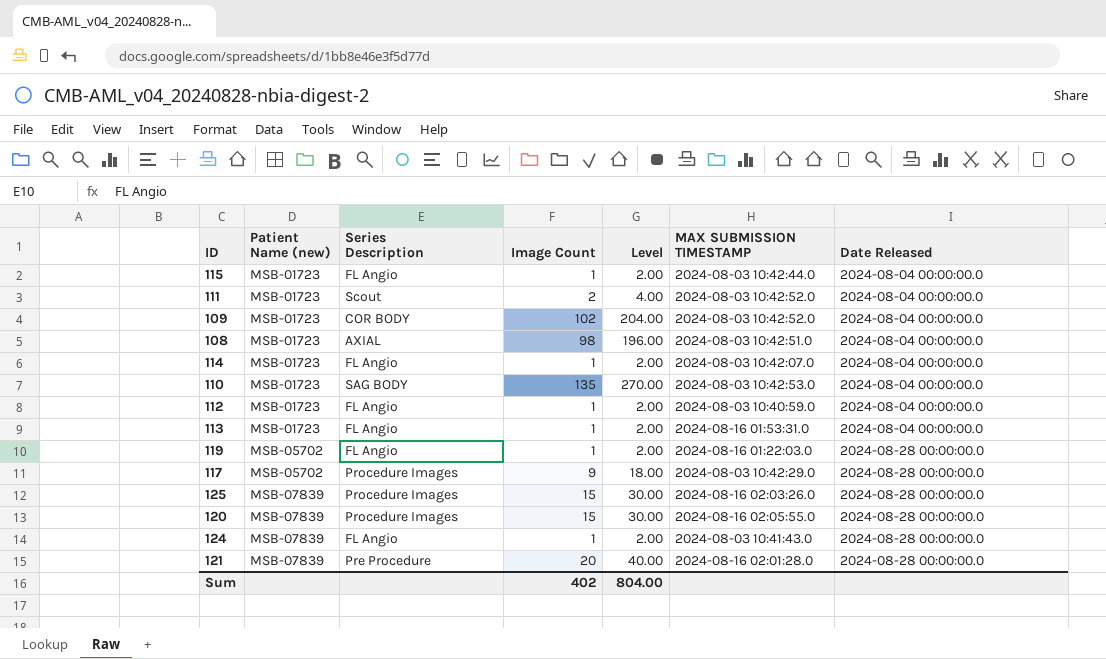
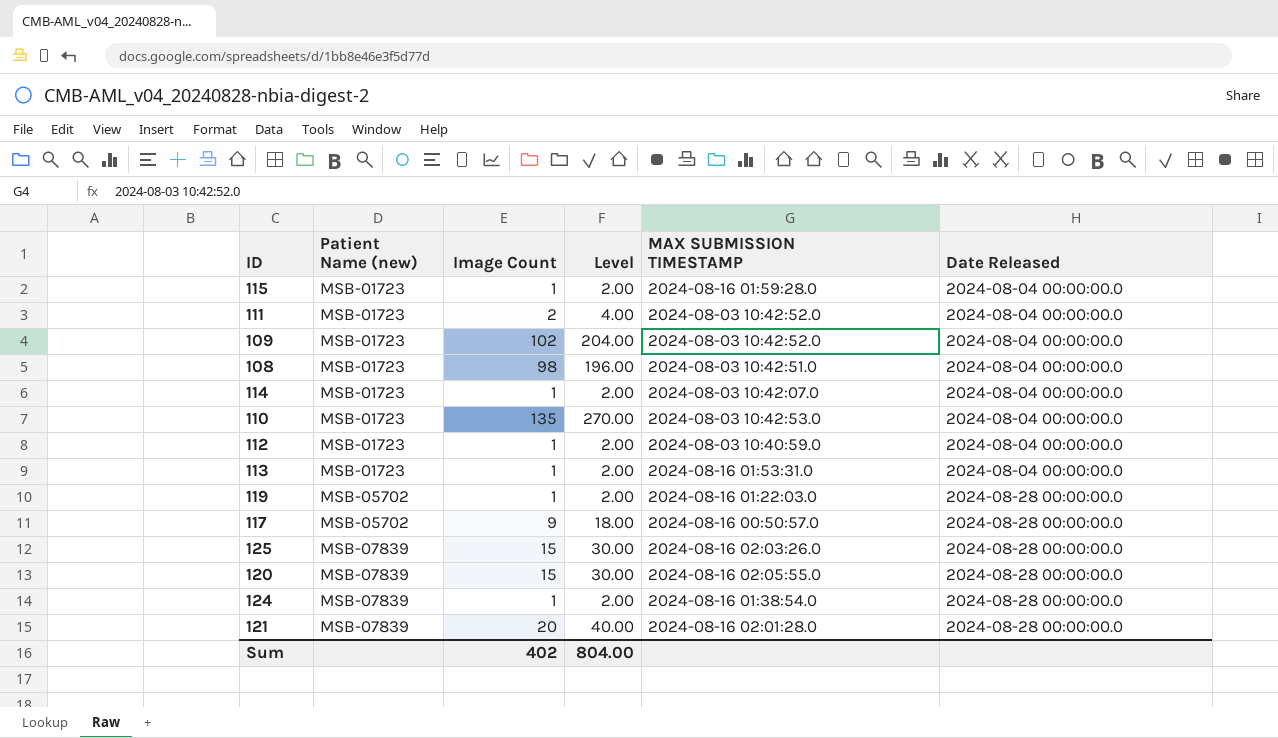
column Series Description | position: 3 -> none
115 | MAX SUBMISSION TIMESTAMP: 2024-08-03 10:42:44.0 -> 2024-08-16 01:59:28.0
117 | MAX SUBMISSION TIMESTAMP: 2024-08-03 10:42:29.0 -> 2024-08-16 00:50:57.0
124 | MAX SUBMISSION TIMESTAMP: 2024-08-03 10:41:43.0 -> 2024-08-16 01:38:54.0

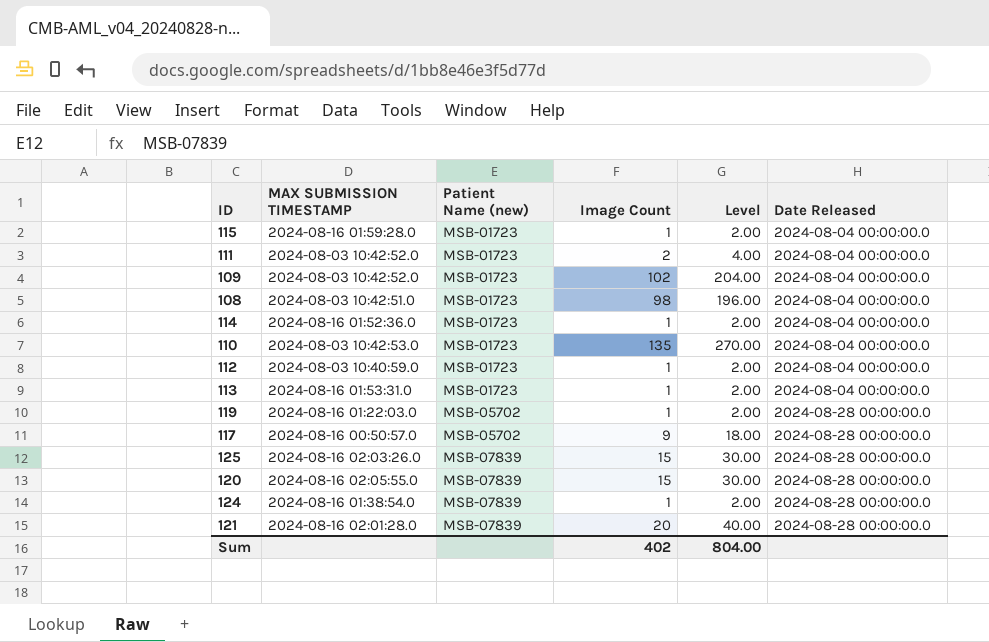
column MAX SUBMISSION TIMESTAMP | position: 5 -> 2
114 | MAX SUBMISSION TIMESTAMP: 2024-08-03 10:42:07.0 -> 2024-08-16 01:52:36.0

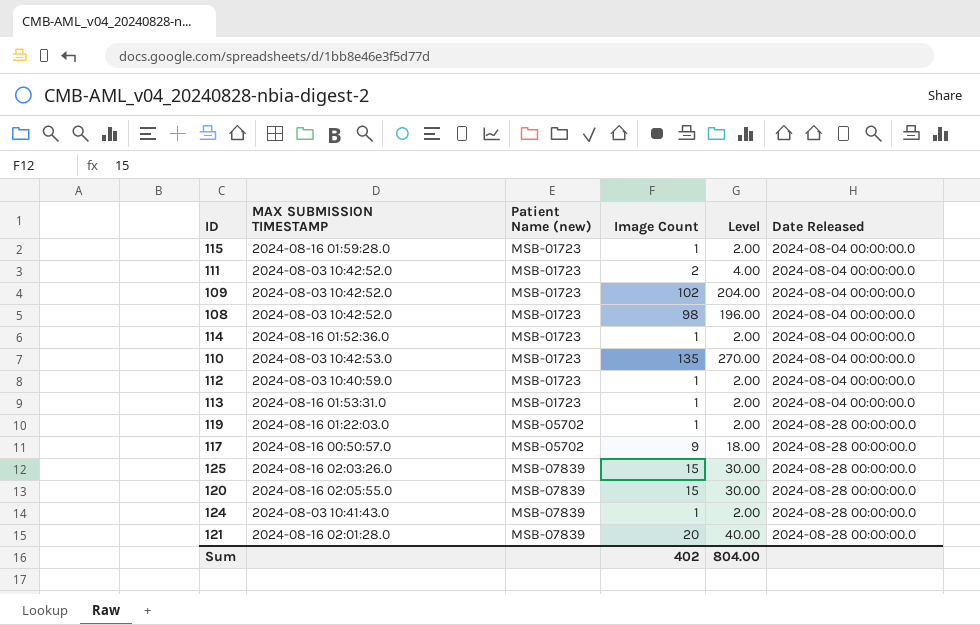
108 | MAX SUBMISSION TIMESTAMP: 2024-08-03 10:42:51.0 -> 2024-08-03 10:42:52.0
124 | MAX SUBMISSION TIMESTAMP: 2024-08-16 01:38:54.0 -> 2024-08-03 10:41:43.0

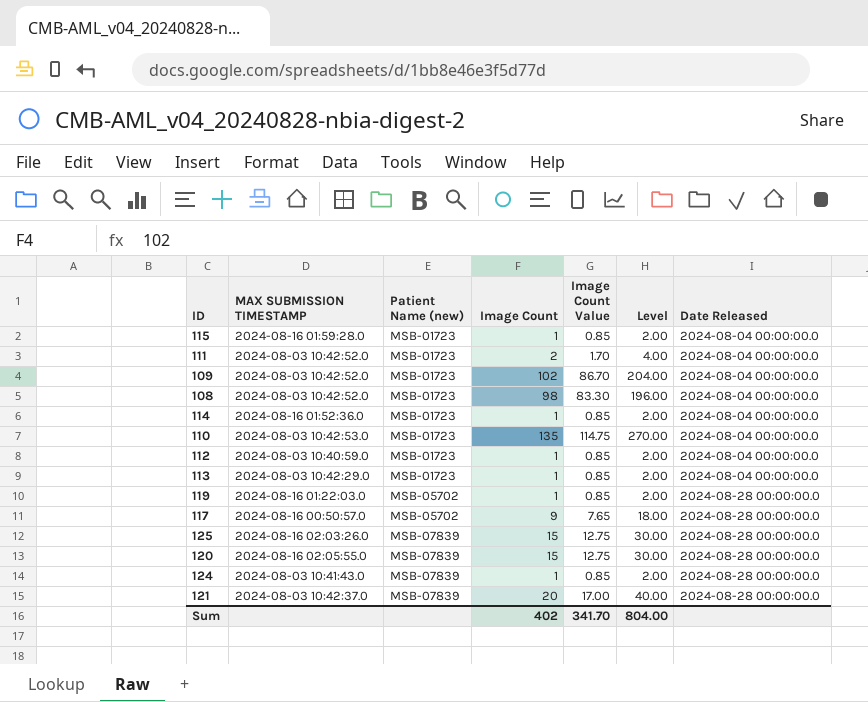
column Image Count Value | formula: none -> [Image Count] * 0.85
113 | MAX SUBMISSION TIMESTAMP: 2024-08-16 01:53:31.0 -> 2024-08-03 10:42:29.0
121 | MAX SUBMISSION TIMESTAMP: 2024-08-16 02:01:28.0 -> 2024-08-03 10:42:37.0

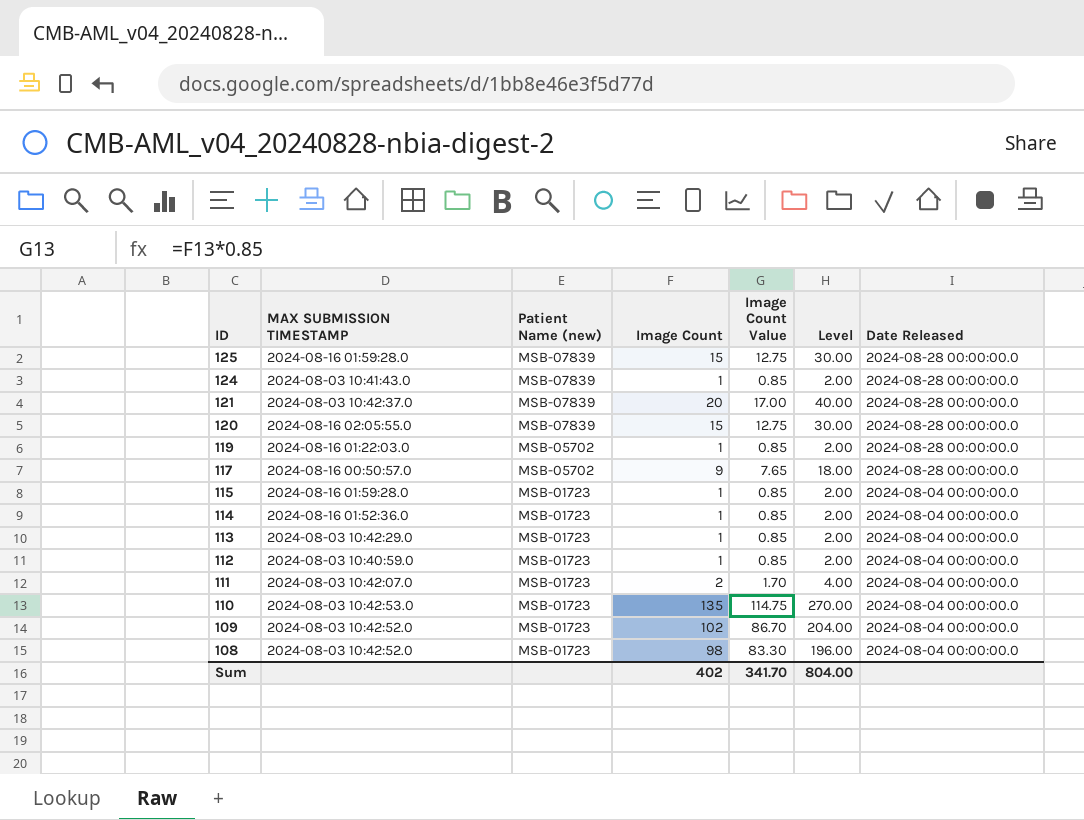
row order: Patient Name (new) ascending -> ID descending
125 | MAX SUBMISSION TIMESTAMP: 2024-08-16 02:03:26.0 -> 2024-08-16 01:59:28.0
111 | MAX SUBMISSION TIMESTAMP: 2024-08-03 10:42:52.0 -> 2024-08-03 10:42:07.0

